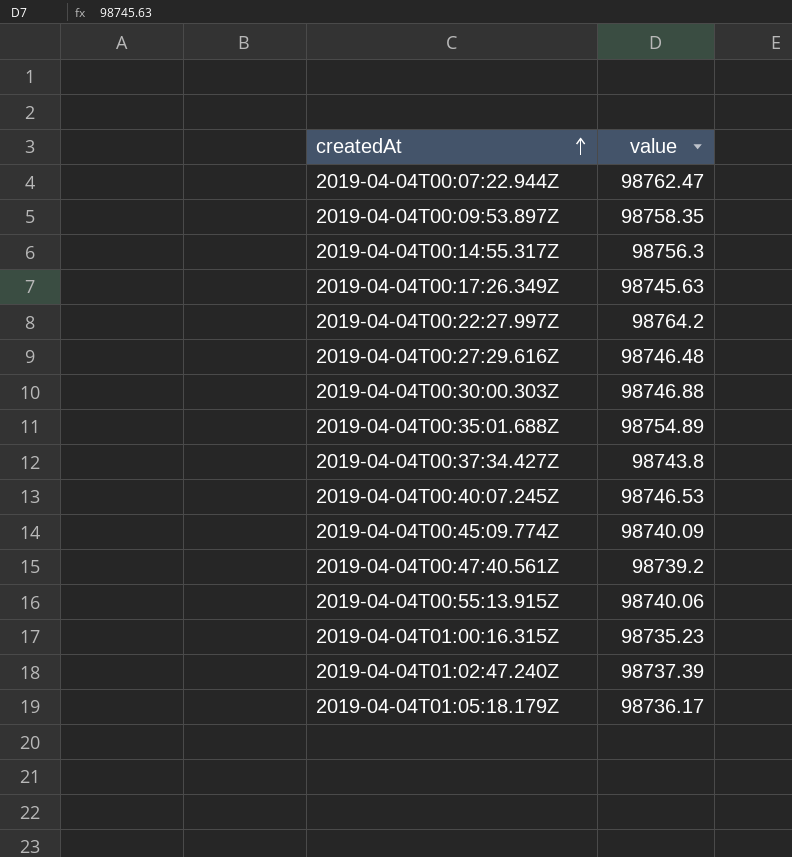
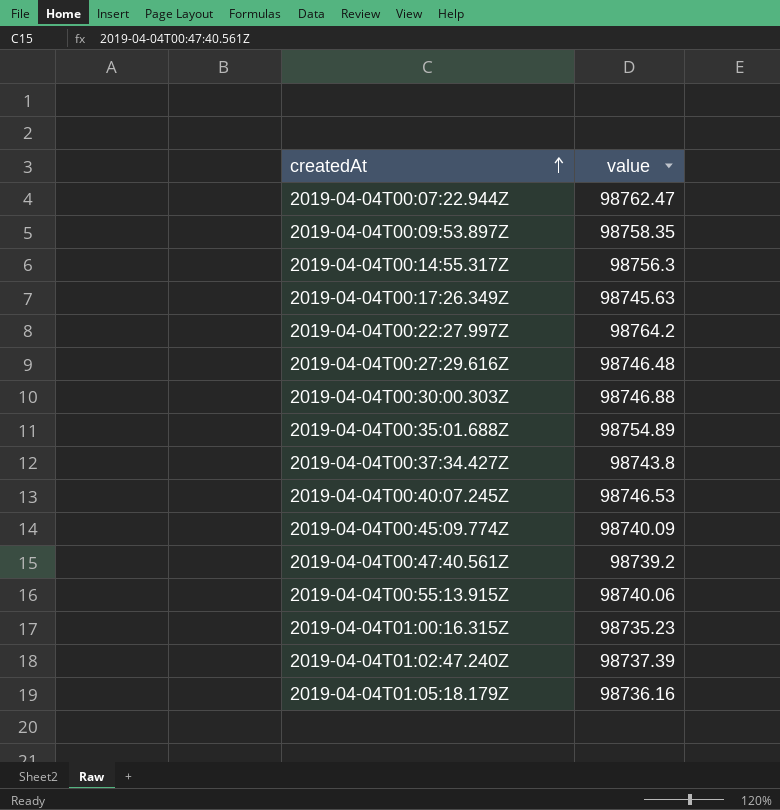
2019-04-04T01:05:18.179Z | value: 98736.17 -> 98736.16

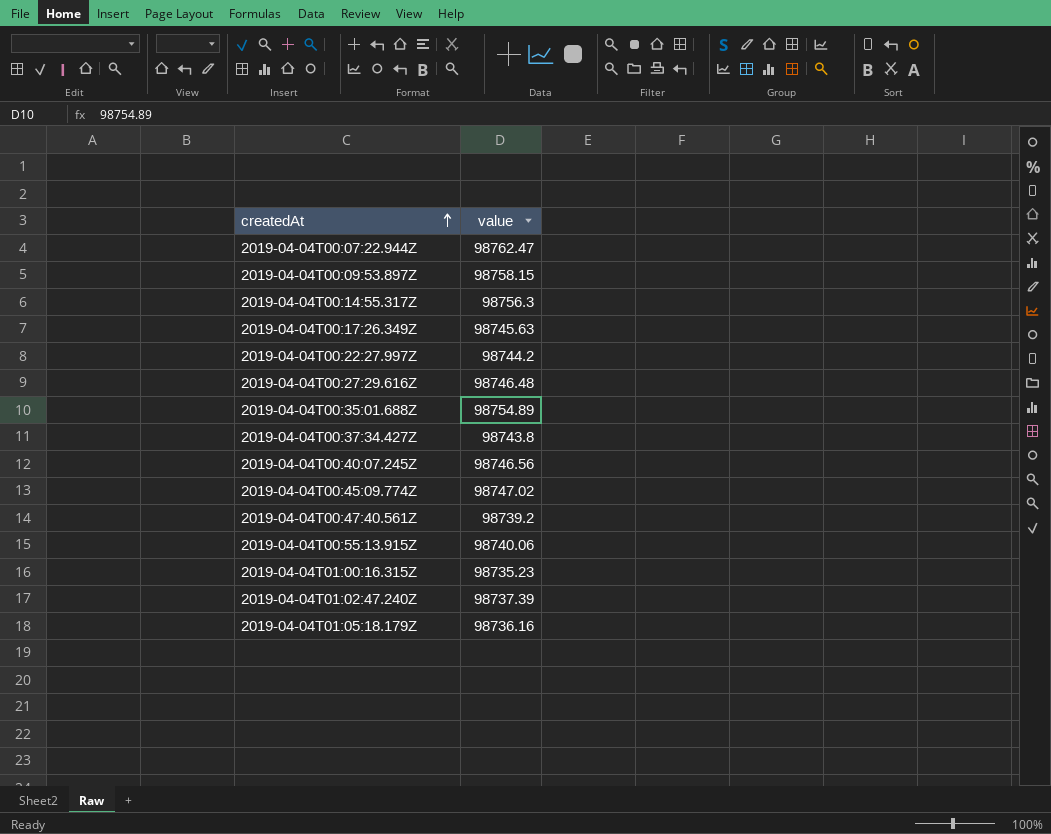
row 2019-04-04T00:30:00.303Z: 98746.88 -> none
2019-04-04T00:09:53.897Z | value: 98758.35 -> 98758.15
2019-04-04T00:22:27.997Z | value: 98764.2 -> 98744.2
2019-04-04T00:40:07.245Z | value: 98746.53 -> 98746.56
2019-04-04T00:45:09.774Z | value: 98740.09 -> 98747.02

